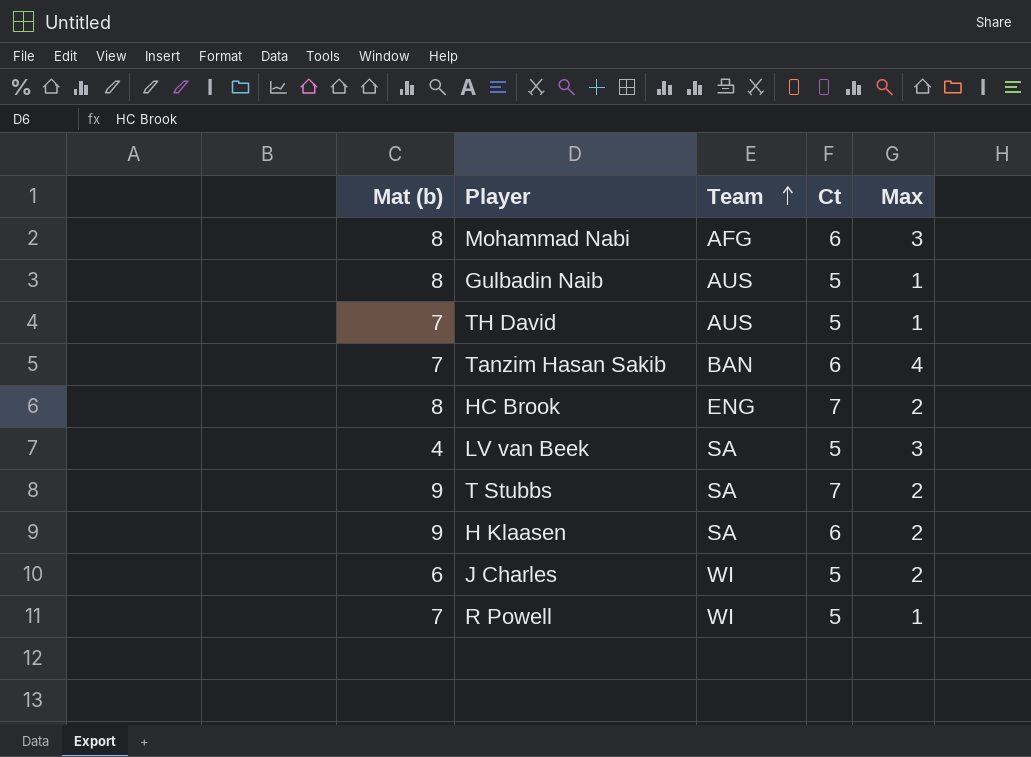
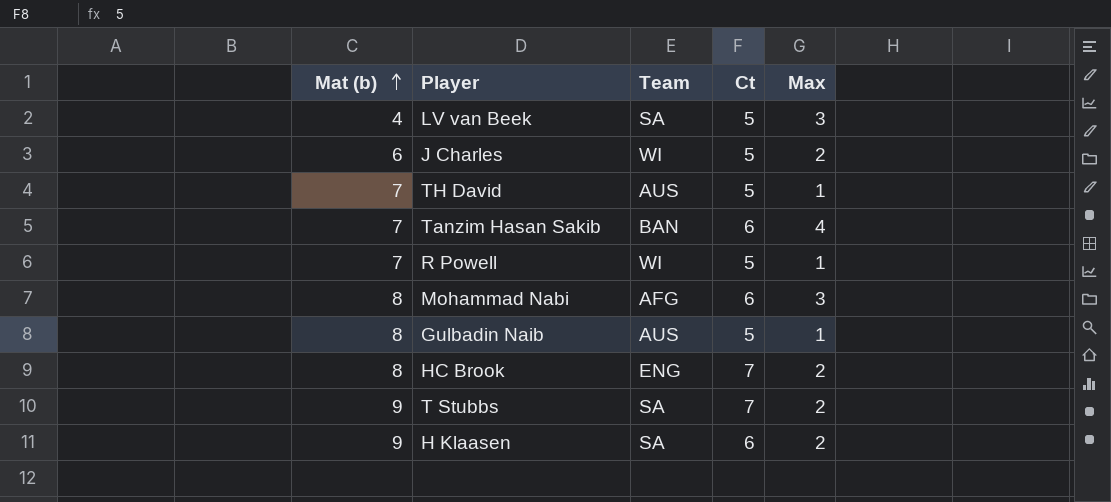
row order: Team ascending -> Mat (b) ascending

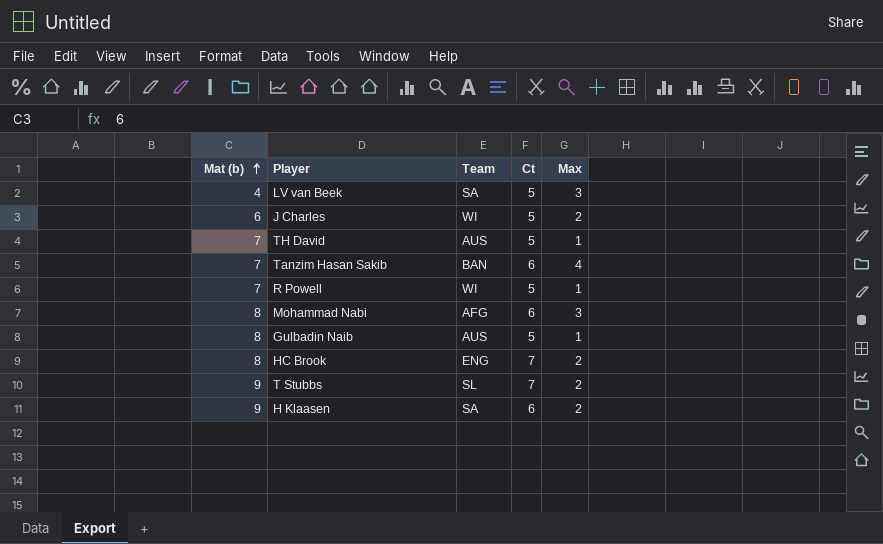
T Stubbs | Team: SA -> SL

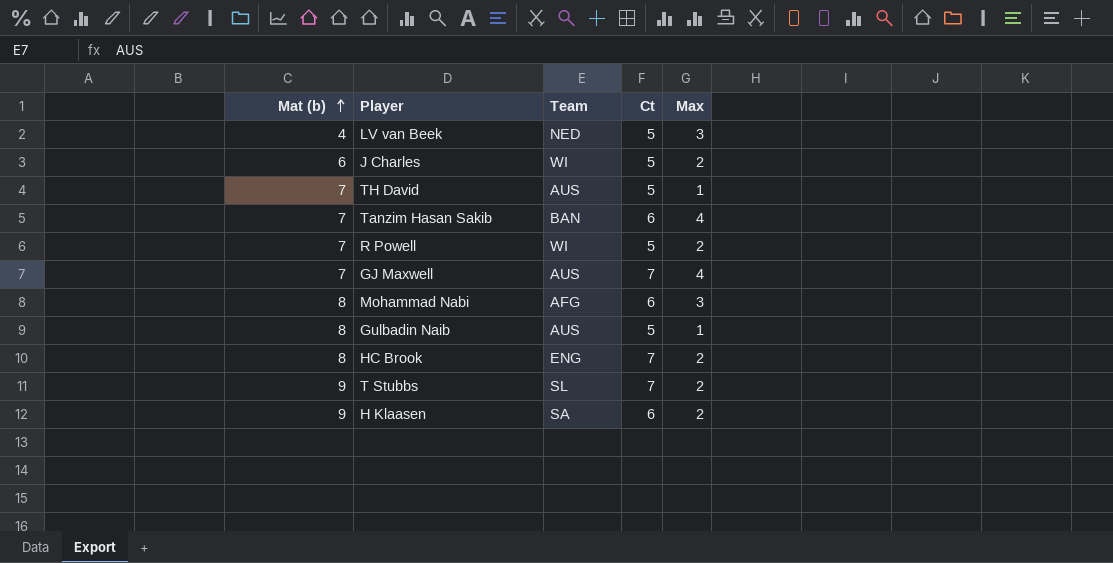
LV van Beek | Team: SA -> NED
R Powell | Max: 1 -> 2
row GJ Maxwell: none -> 7 | AUS | 7 | 4

